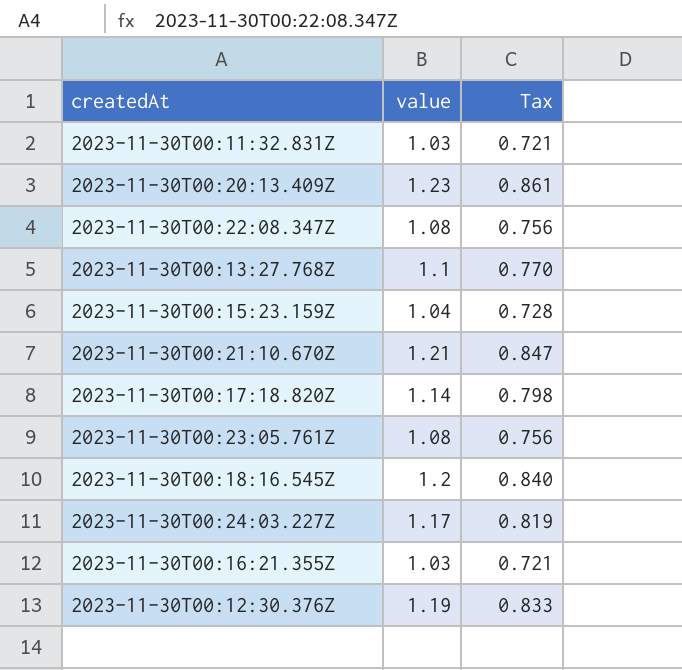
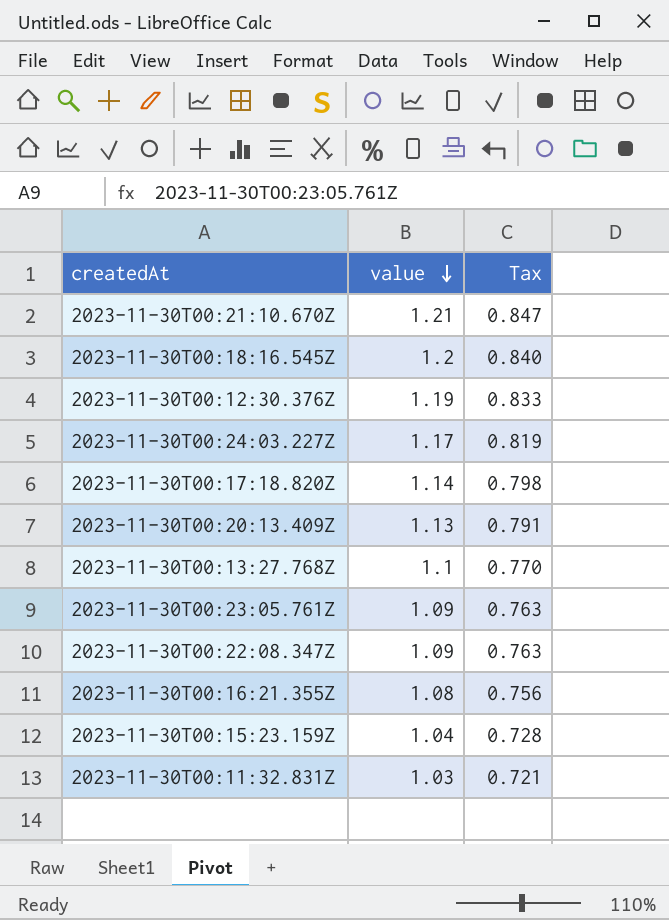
row order: none -> value descending
2023-11-30T00:20:13.409Z | value: 1.23 -> 1.13
2023-11-30T00:20:13.409Z | Tax: 0.861 -> 0.791
2023-11-30T00:23:05.761Z | value: 1.08 -> 1.09
2023-11-30T00:23:05.761Z | Tax: 0.756 -> 0.763
2023-11-30T00:22:08.347Z | value: 1.08 -> 1.09
2023-11-30T00:22:08.347Z | Tax: 0.756 -> 0.763
2023-11-30T00:16:21.355Z | value: 1.03 -> 1.08
2023-11-30T00:16:21.355Z | Tax: 0.721 -> 0.756

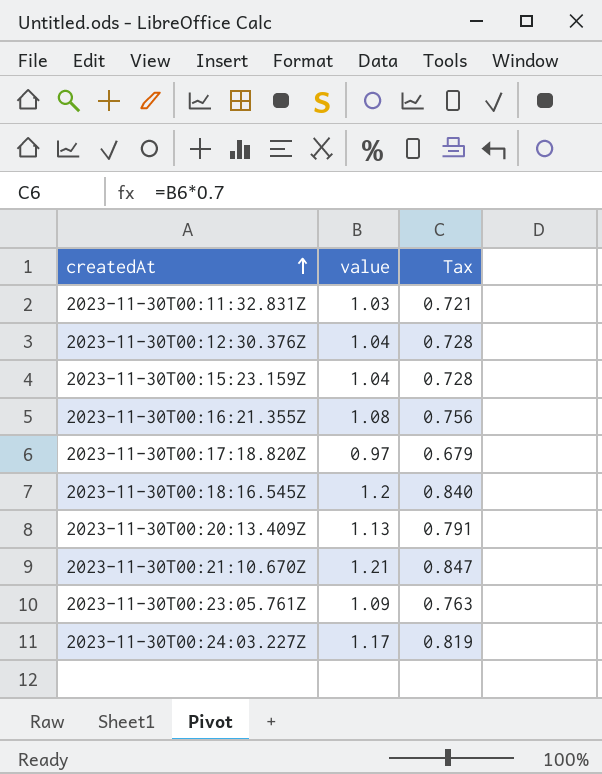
row order: value descending -> createdAt ascending
row 2023-11-30T00:13:27.768Z: 1.1 | 0.770 -> none
row 2023-11-30T00:22:08.347Z: 1.09 | 0.763 -> none
2023-11-30T00:12:30.376Z | value: 1.19 -> 1.04
2023-11-30T00:12:30.376Z | Tax: 0.833 -> 0.728
2023-11-30T00:17:18.820Z | value: 1.14 -> 0.97
2023-11-30T00:17:18.820Z | Tax: 0.798 -> 0.679

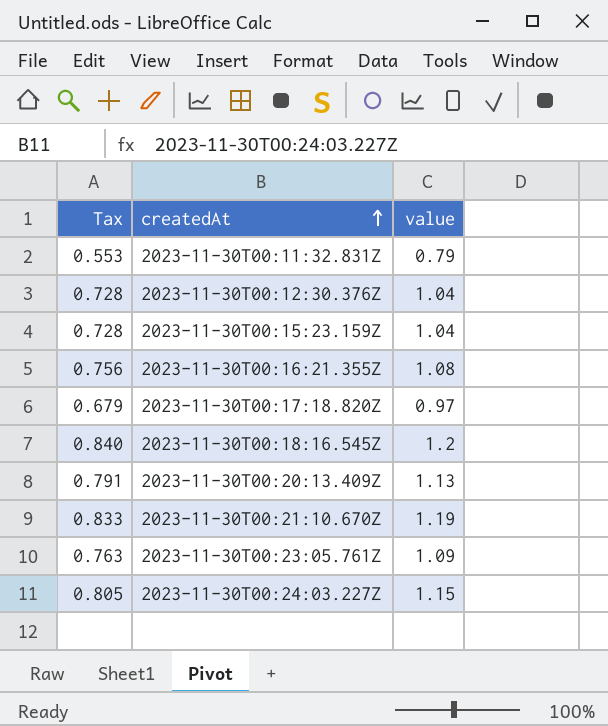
column Tax | position: 3 -> 1
2023-11-30T00:11:32.831Z | Tax: 0.721 -> 0.553
2023-11-30T00:11:32.831Z | value: 1.03 -> 0.79
2023-11-30T00:21:10.670Z | Tax: 0.847 -> 0.833
2023-11-30T00:21:10.670Z | value: 1.21 -> 1.19
2023-11-30T00:24:03.227Z | Tax: 0.819 -> 0.805
2023-11-30T00:24:03.227Z | value: 1.17 -> 1.15

